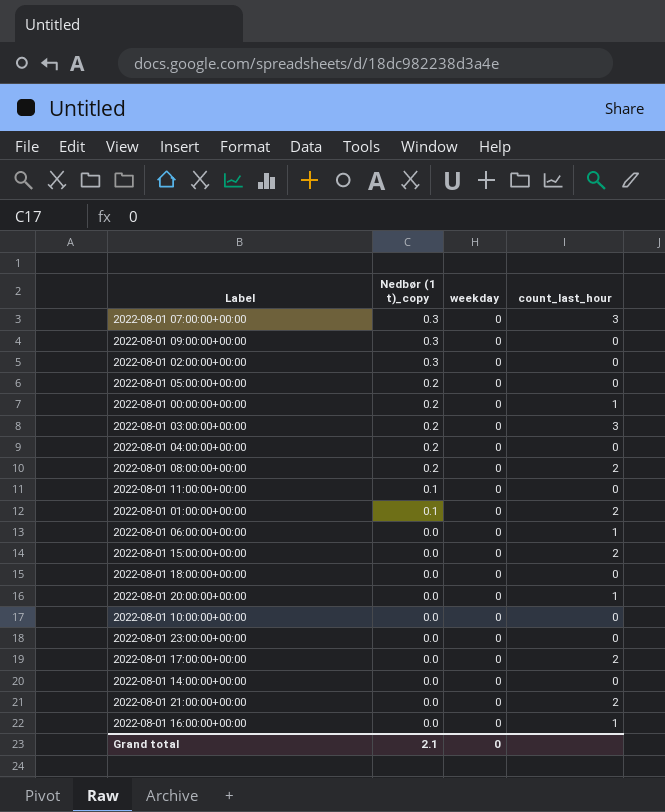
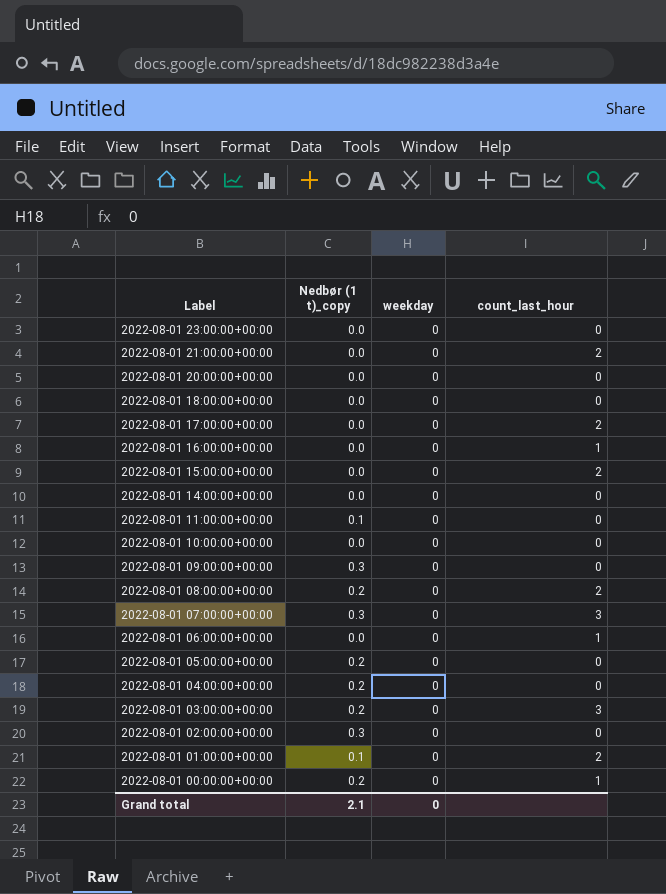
row order: Nedbør (1 t)_copy descending -> Label descending
2022-08-01 20:00:00+00:00 | count_last_hour: 1 -> 0

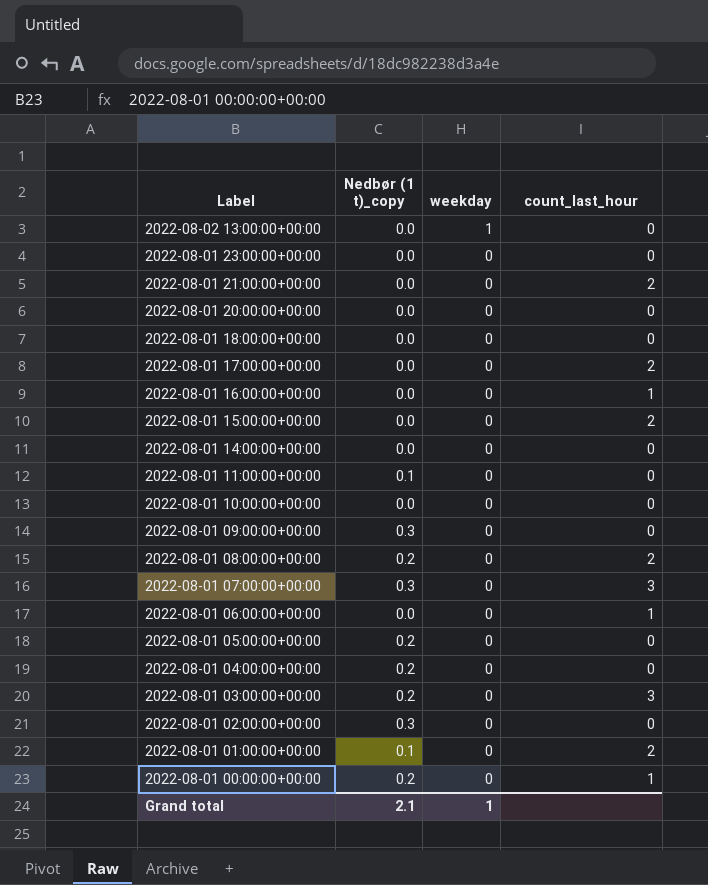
row 2022-08-02 13:00:00+00:00: none -> 0.0 | 1 | 0
Grand total | weekday: 0 -> 1

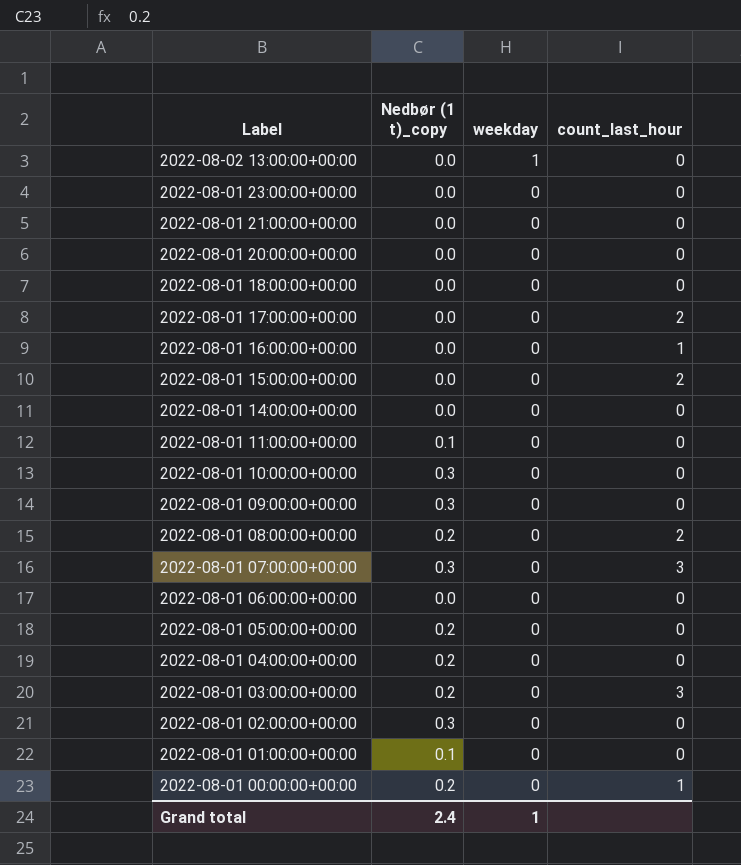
2022-08-01 21:00:00+00:00 | count_last_hour: 2 -> 0
2022-08-01 10:00:00+00:00 | Nedbør (1 t)_copy: 0.0 -> 0.3
2022-08-01 06:00:00+00:00 | count_last_hour: 1 -> 0
2022-08-01 01:00:00+00:00 | count_last_hour: 2 -> 0
Grand total | Nedbør (1 t)_copy: 2.1 -> 2.4

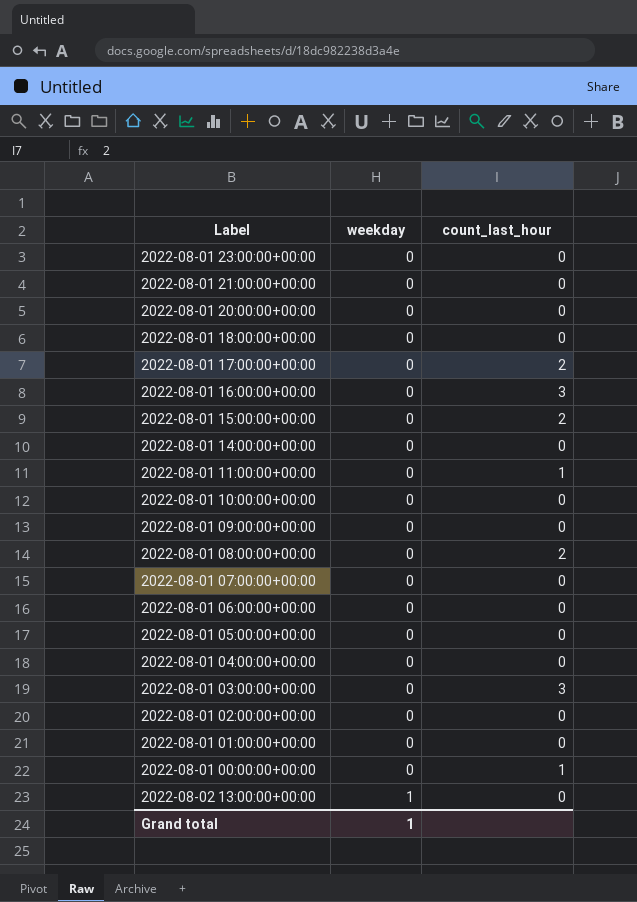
row order: Label descending -> weekday ascending
column Nedbør (1 t)_copy | position: 2 -> none
2022-08-01 16:00:00+00:00 | count_last_hour: 1 -> 3
2022-08-01 11:00:00+00:00 | count_last_hour: 0 -> 1
2022-08-01 07:00:00+00:00 | count_last_hour: 3 -> 0

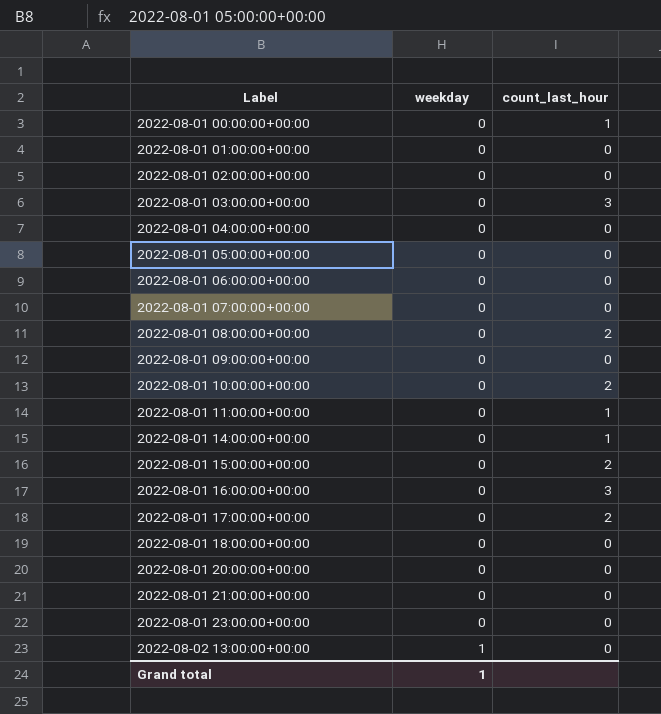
row order: weekday ascending -> Label ascending
2022-08-01 10:00:00+00:00 | count_last_hour: 0 -> 2
2022-08-01 14:00:00+00:00 | count_last_hour: 0 -> 1

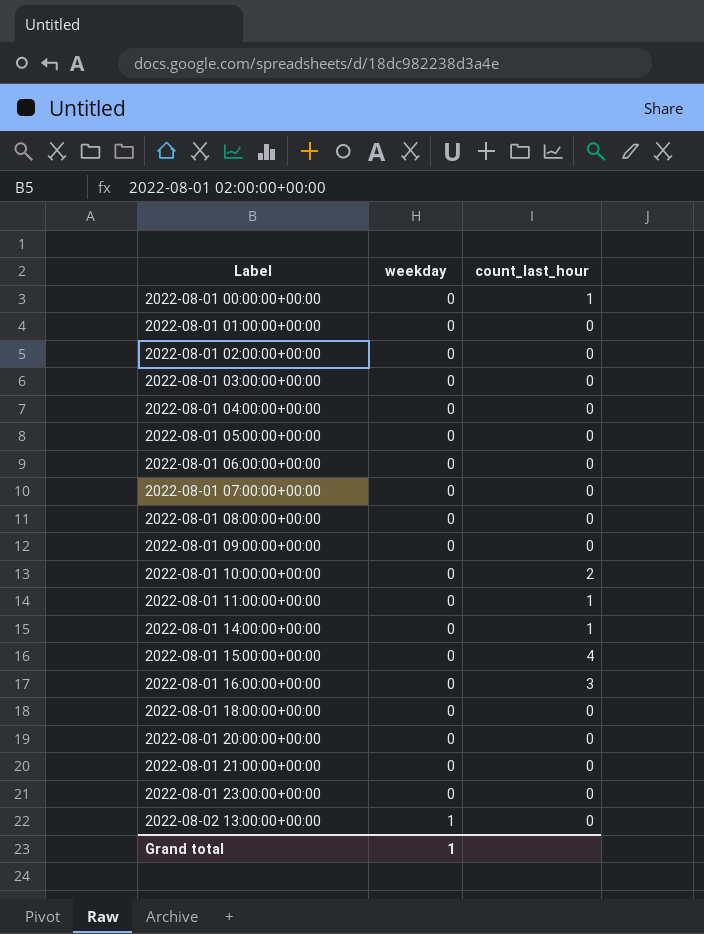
row 2022-08-01 17:00:00+00:00: 0 | 2 -> none
2022-08-01 03:00:00+00:00 | count_last_hour: 3 -> 0
2022-08-01 08:00:00+00:00 | count_last_hour: 2 -> 0
2022-08-01 15:00:00+00:00 | count_last_hour: 2 -> 4

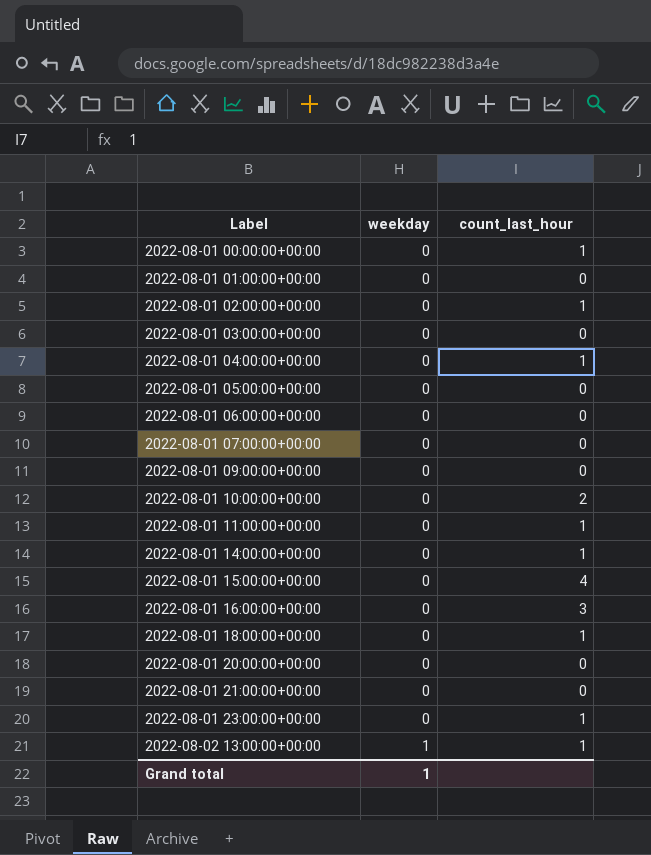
row 2022-08-01 08:00:00+00:00: 0 | 0 -> none
2022-08-01 02:00:00+00:00 | count_last_hour: 0 -> 1
2022-08-01 04:00:00+00:00 | count_last_hour: 0 -> 1
2022-08-01 18:00:00+00:00 | count_last_hour: 0 -> 1
2022-08-01 23:00:00+00:00 | count_last_hour: 0 -> 1
2022-08-02 13:00:00+00:00 | count_last_hour: 0 -> 1

